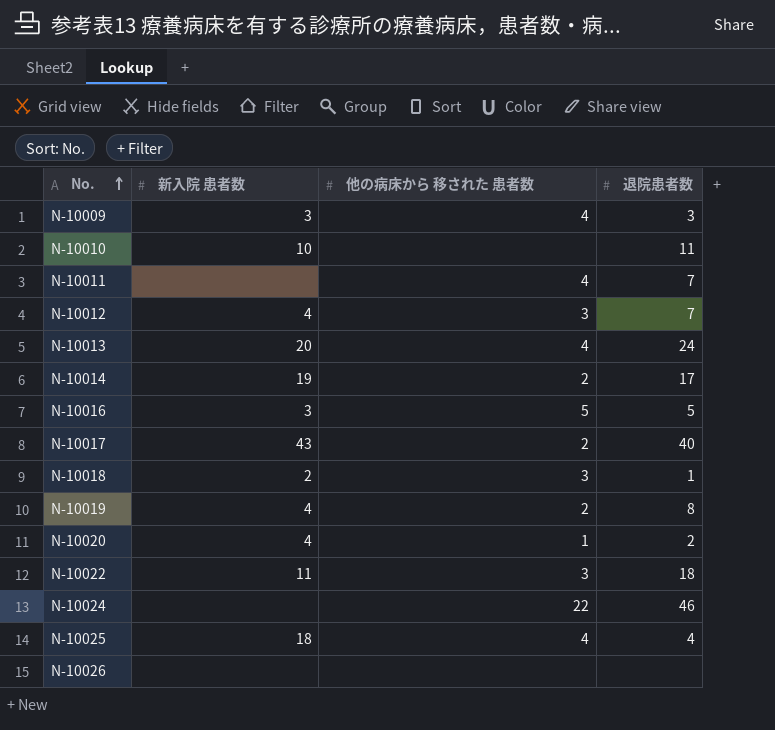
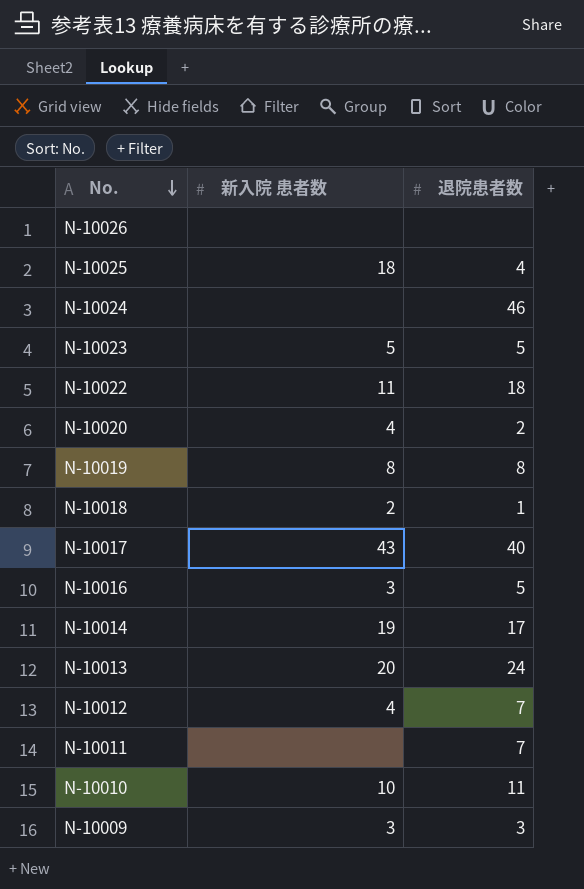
row order: No. ascending -> No. descending
column 他の病床から 移された 患者数 | position: 3 -> none
row N-10023: none -> 5 | 5
N-10019 | 新入院 患者数: 4 -> 8

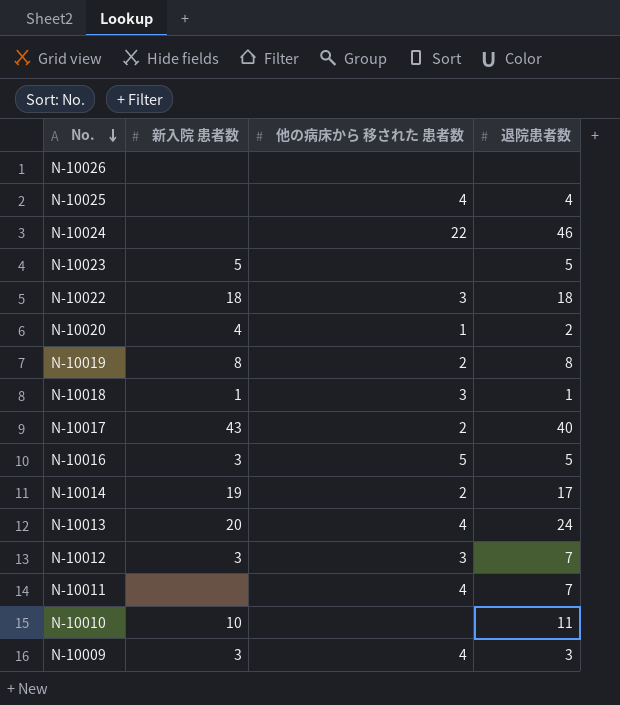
column 他の病床から 移された 患者数 | position: none -> 3
N-10025 | 新入院 患者数: 18 -> none
N-10022 | 新入院 患者数: 11 -> 18
N-10018 | 新入院 患者数: 2 -> 1
N-10012 | 新入院 患者数: 4 -> 3

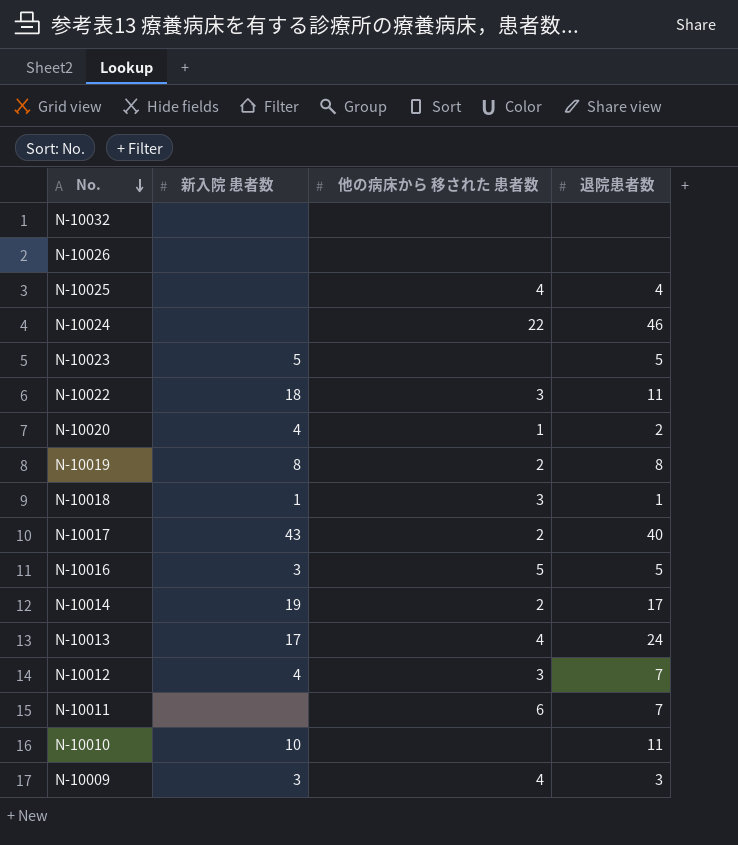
row N-10032: none -> none | none | none
N-10022 | 退院患者数: 18 -> 11
N-10013 | 新入院 患者数: 20 -> 17
N-10012 | 新入院 患者数: 3 -> 4
N-10011 | 他の病床から 移された 患者数: 4 -> 6

